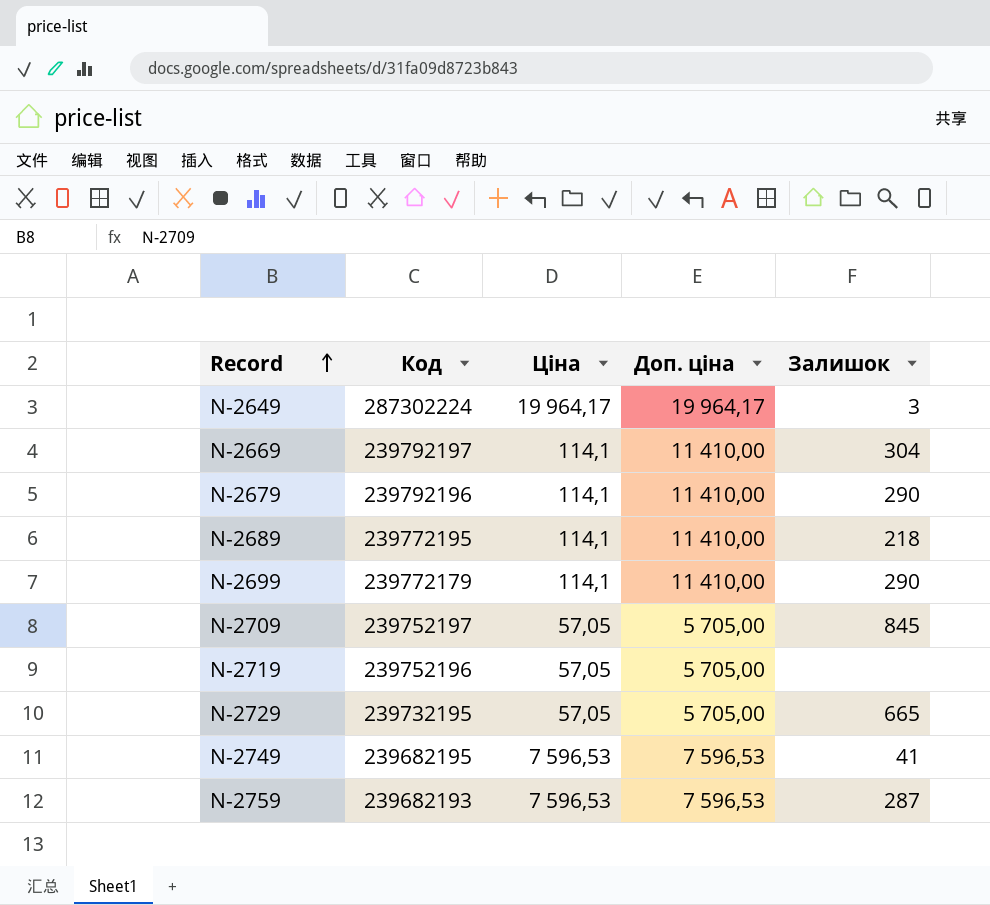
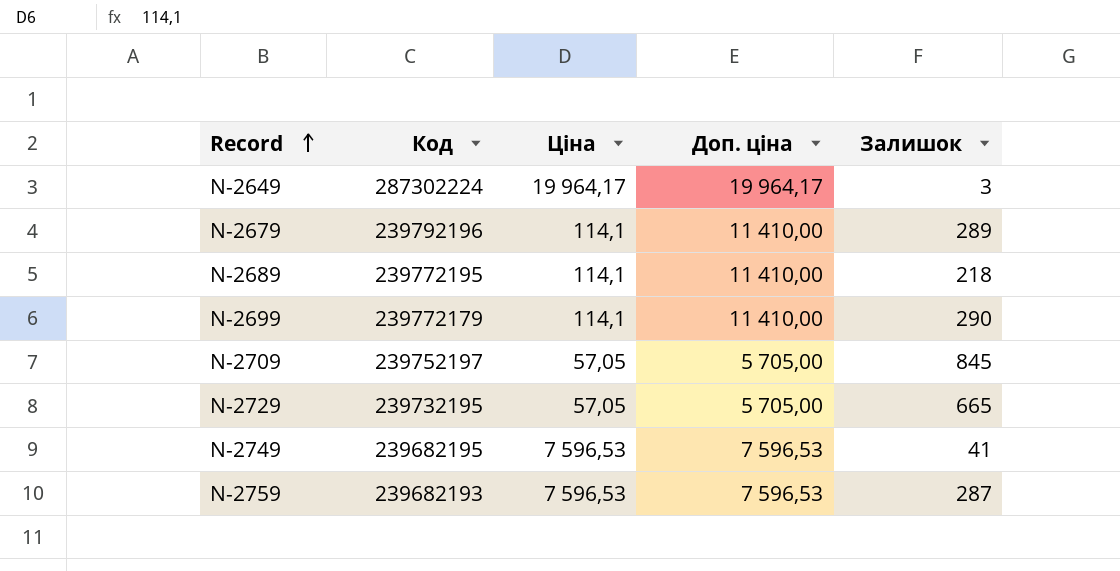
row N-2669: 239792197 | 114,1 | 11 410,00 | 304 -> none
row N-2719: 239752196 | 57,05 | 5 705,00 | none -> none
N-2679 | Залишок: 290 -> 289

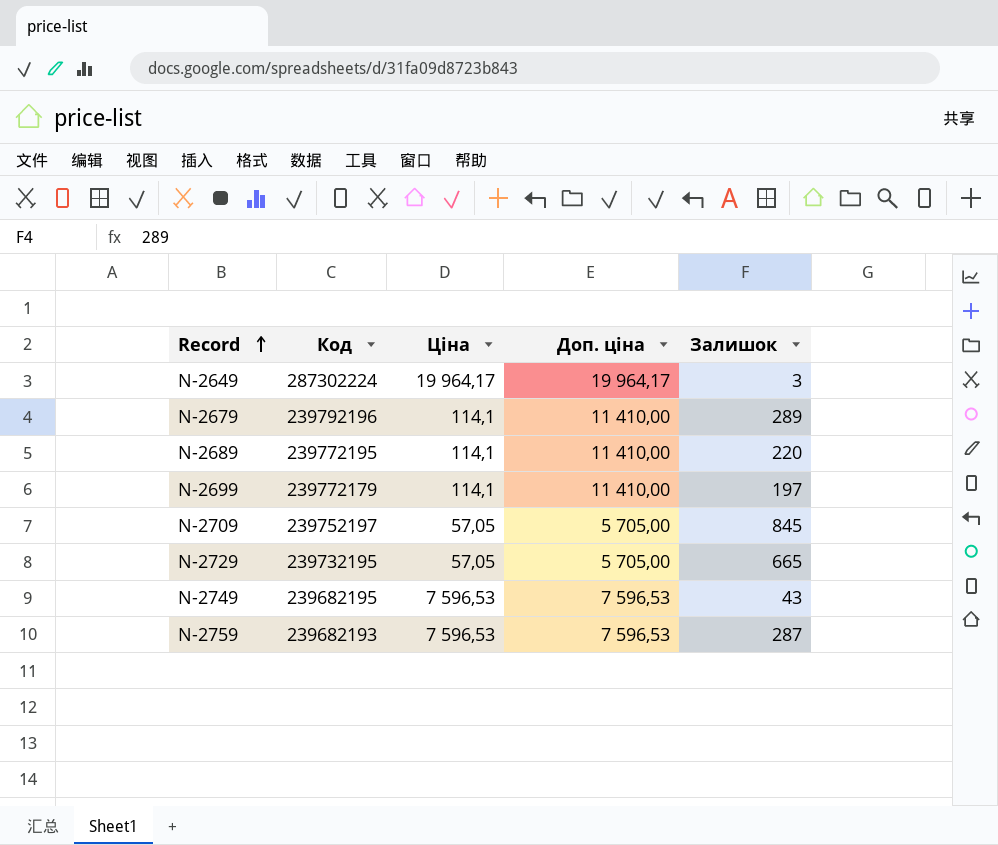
N-2689 | Залишок: 218 -> 220
N-2699 | Залишок: 290 -> 197
N-2749 | Залишок: 41 -> 43

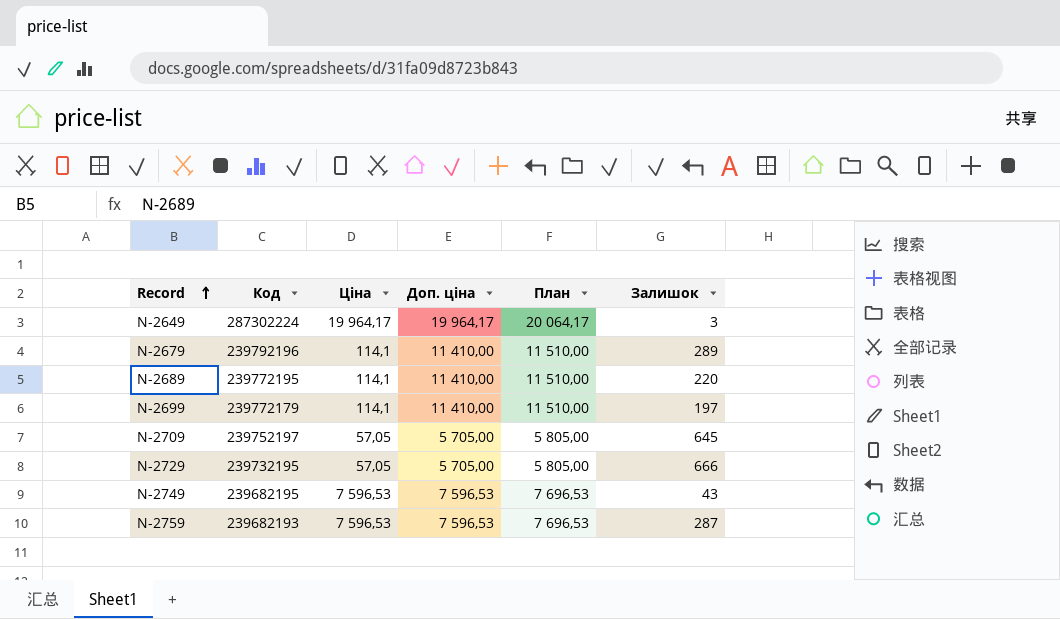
column План | formula: none -> [Доп. ціна] + 100
N-2709 | Залишок: 845 -> 645
N-2729 | Залишок: 665 -> 666

